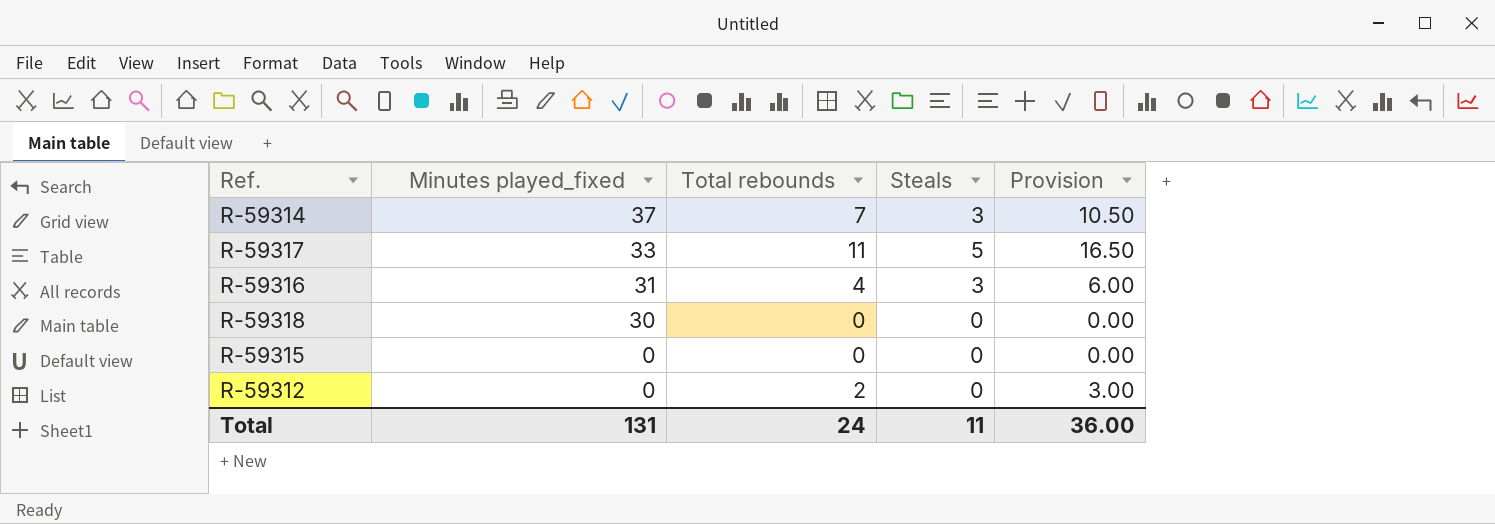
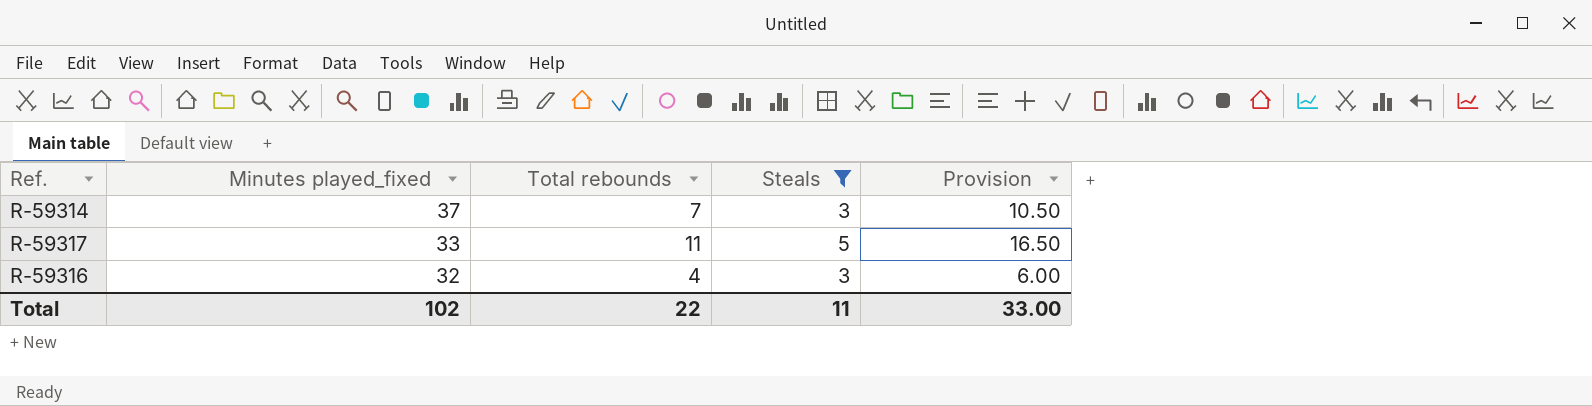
filter: none -> Steals != 0
R-59316 | Minutes played_fixed: 31 -> 32
Total | Minutes played_fixed: 131 -> 102
Total | Total rebounds: 24 -> 22
Total | Provision: 36.00 -> 33.00

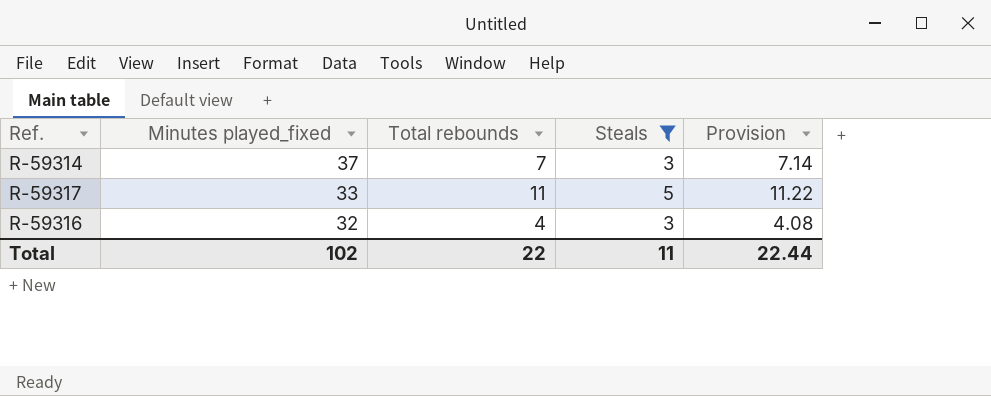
column Provision | formula: [Total rebounds] * 1.5 -> [Total rebounds] * 1.02
Total | Provision: 33.00 -> 22.44

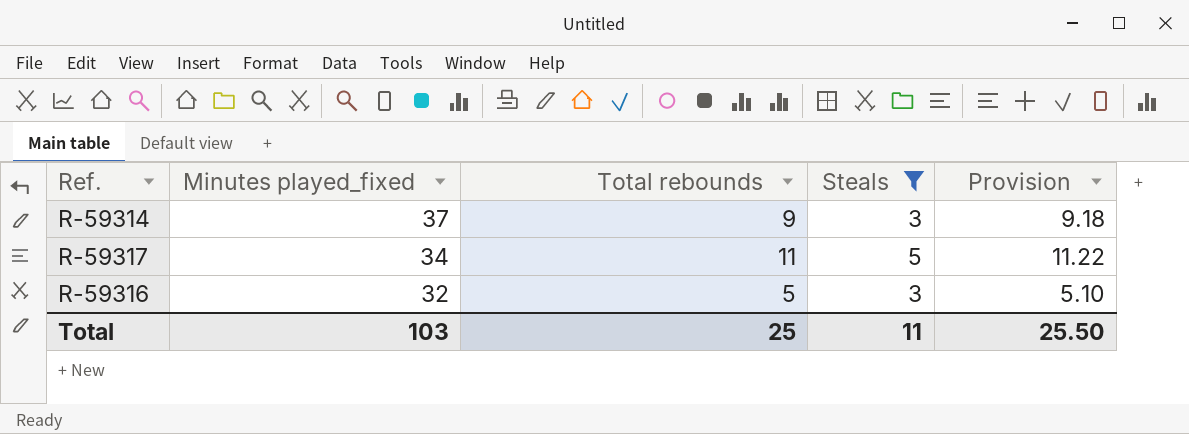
R-59314 | Total rebounds: 7 -> 9
R-59314 | Provision: 7.14 -> 9.18
R-59317 | Minutes played_fixed: 33 -> 34
R-59316 | Total rebounds: 4 -> 5
R-59316 | Provision: 4.08 -> 5.10
Total | Minutes played_fixed: 102 -> 103
Total | Total rebounds: 22 -> 25
Total | Provision: 22.44 -> 25.50

